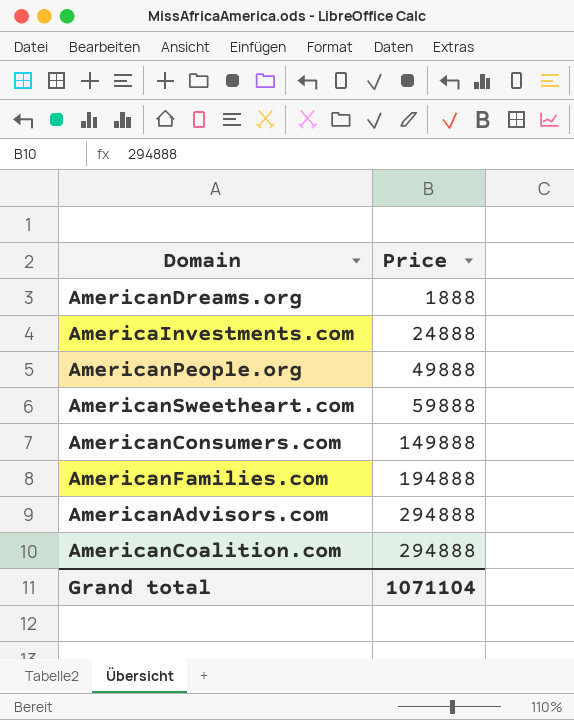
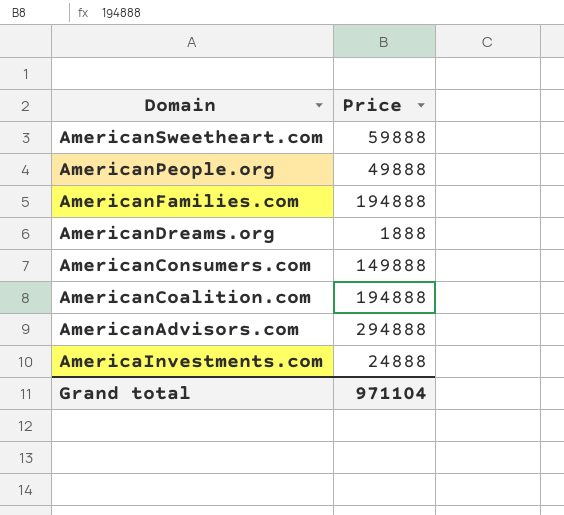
row order: Price ascending -> Domain descending
AmericanCoalition.com | Price: 294888 -> 194888
Grand total | Price: 1071104 -> 971104

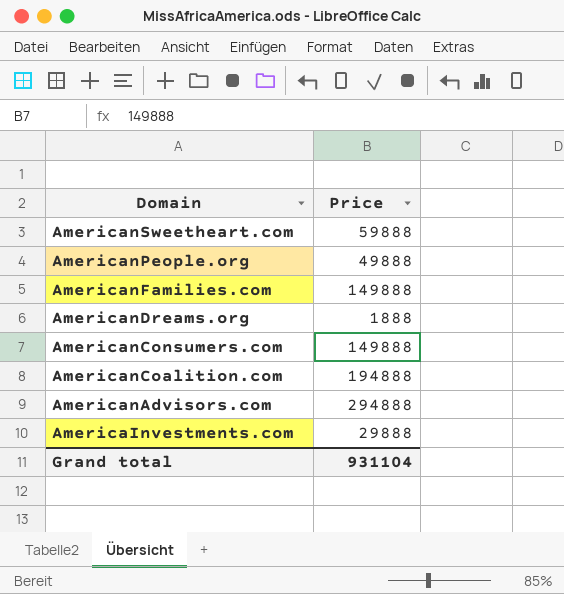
AmericanFamilies.com | Price: 194888 -> 149888
AmericaInvestments.com | Price: 24888 -> 29888
Grand total | Price: 971104 -> 931104

